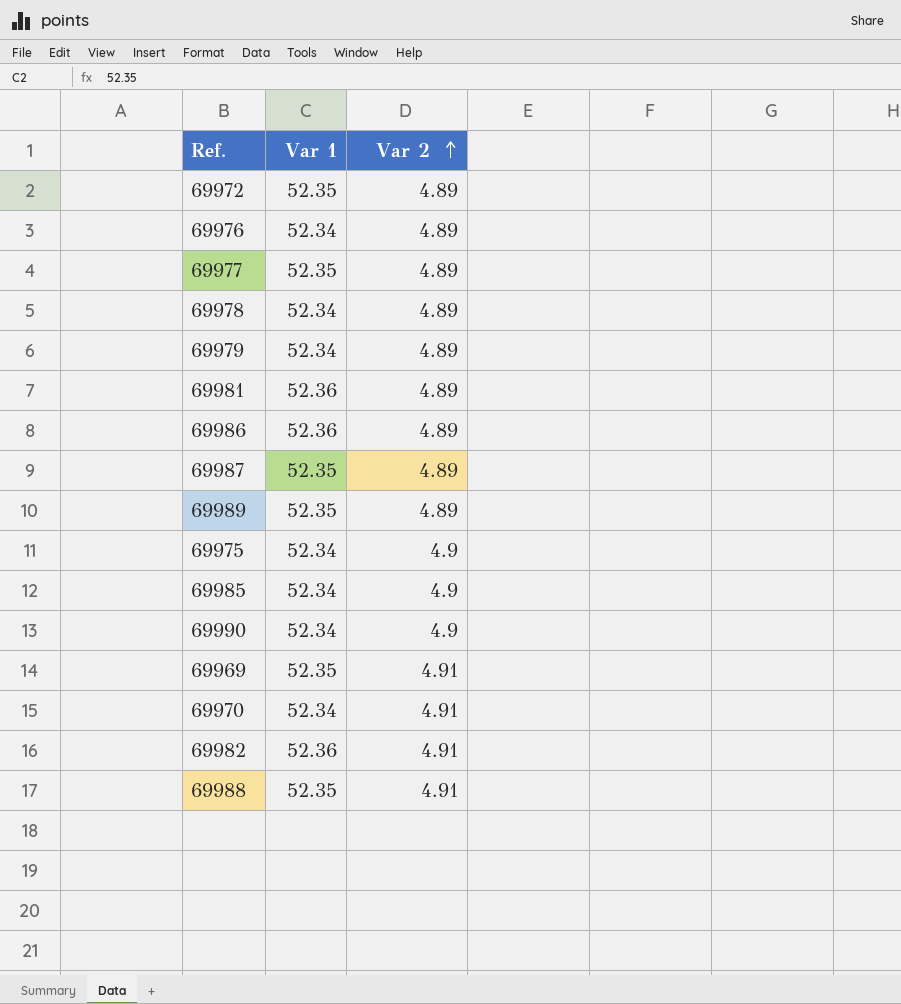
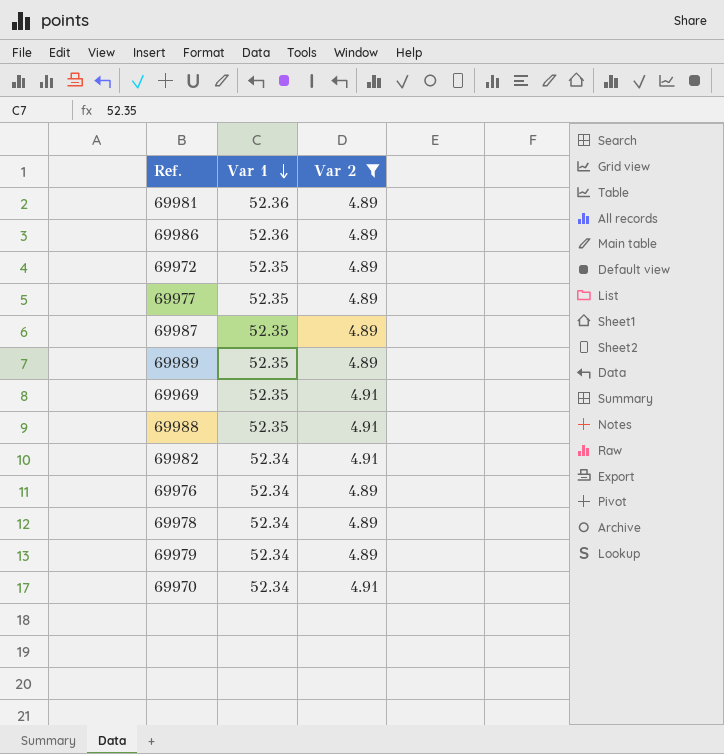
filter: none -> Var 2 != 4.9
row order: Var 2 ascending -> Var 1 descending
69982 | Var 1: 52.36 -> 52.34

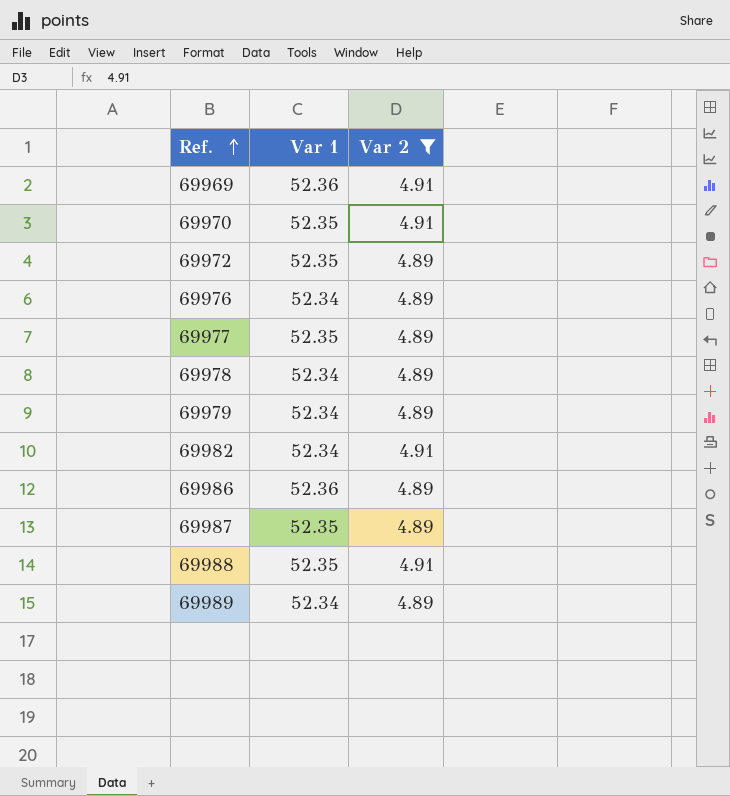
row order: Var 1 descending -> Ref. ascending
row 69981: 52.36 | 4.89 -> none
69969 | Var 1: 52.35 -> 52.36
69970 | Var 1: 52.34 -> 52.35
69989 | Var 1: 52.35 -> 52.34

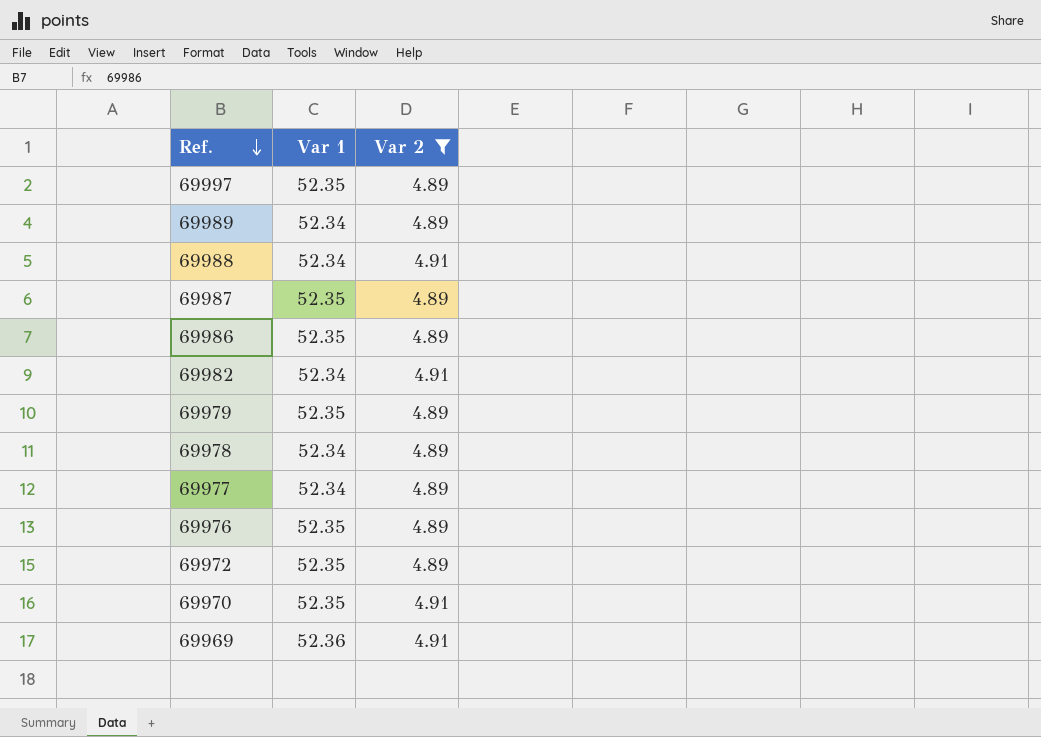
row order: Ref. ascending -> Ref. descending
row 69997: none -> 52.35 | 4.89
69988 | Var 1: 52.35 -> 52.34
69986 | Var 1: 52.36 -> 52.35
69979 | Var 1: 52.34 -> 52.35
69977 | Var 1: 52.35 -> 52.34
69976 | Var 1: 52.34 -> 52.35

